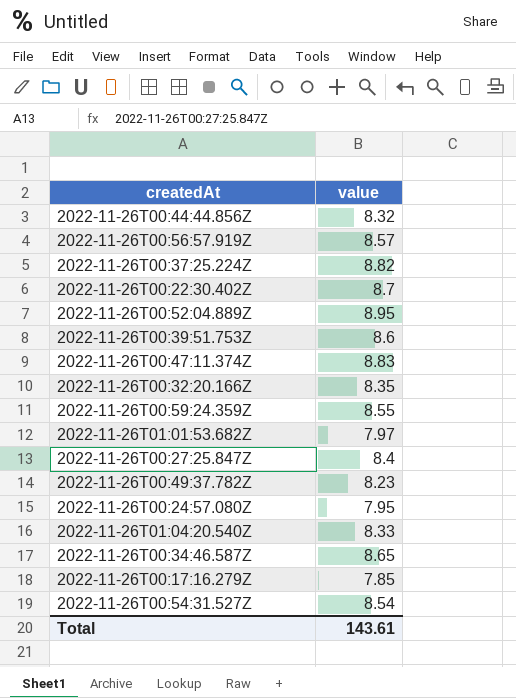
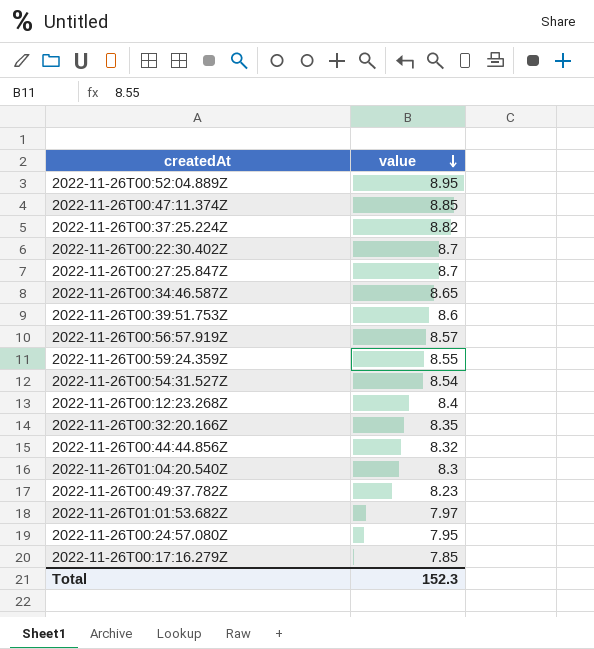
row order: none -> value descending
2022-11-26T00:47:11.374Z | value: 8.83 -> 8.85
2022-11-26T00:27:25.847Z | value: 8.4 -> 8.7
row 2022-11-26T00:12:23.268Z: none -> 8.4
2022-11-26T01:04:20.540Z | value: 8.33 -> 8.3
Total | value: 143.61 -> 152.3

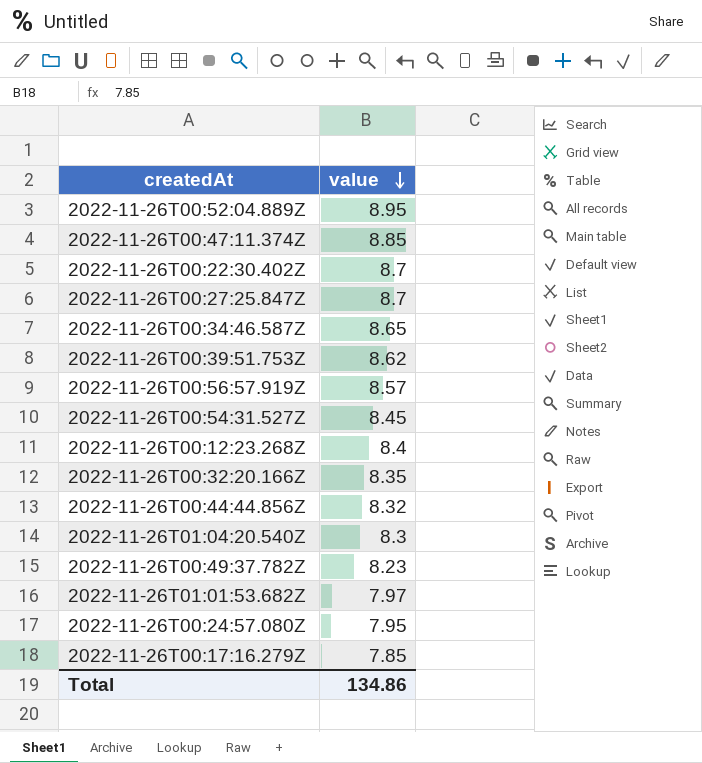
row 2022-11-26T00:37:25.224Z: 8.82 -> none
row 2022-11-26T00:59:24.359Z: 8.55 -> none
2022-11-26T00:39:51.753Z | value: 8.6 -> 8.62
2022-11-26T00:54:31.527Z | value: 8.54 -> 8.45
Total | value: 152.3 -> 134.86

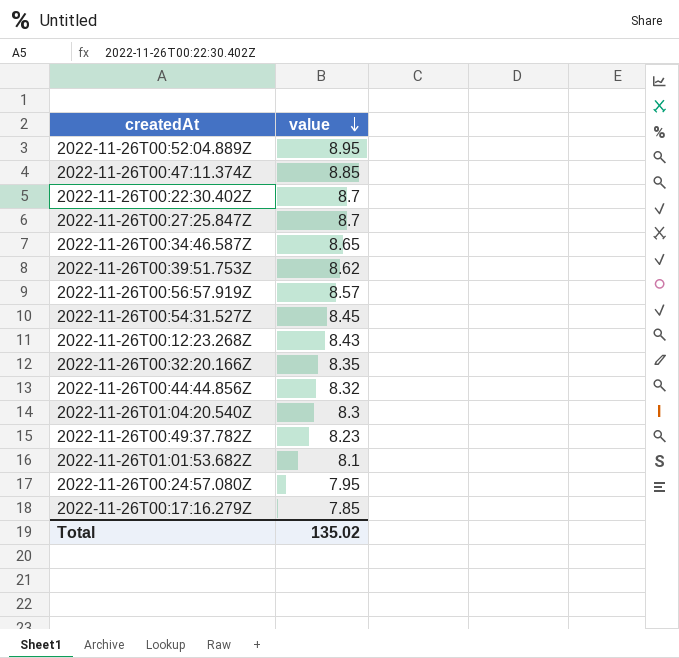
2022-11-26T00:12:23.268Z | value: 8.4 -> 8.43
2022-11-26T01:01:53.682Z | value: 7.97 -> 8.1
Total | value: 134.86 -> 135.02

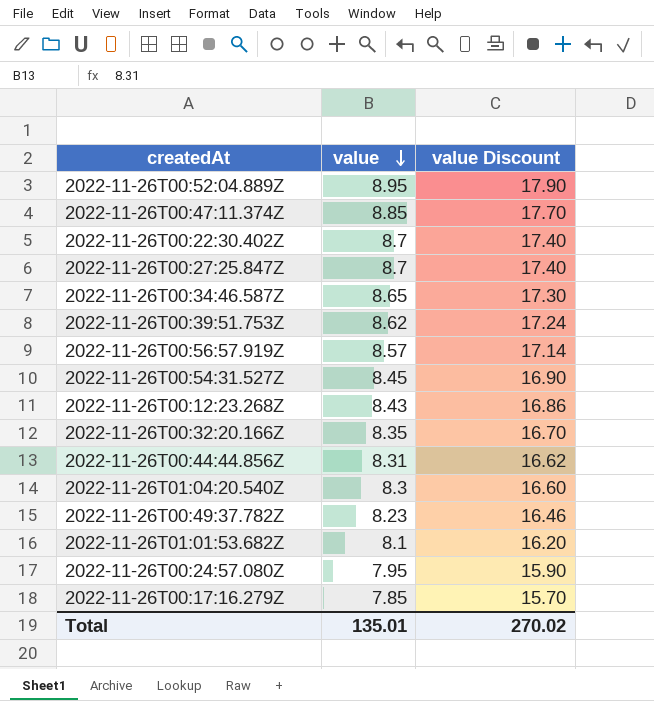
column value Discount | formula: none -> [value] * 2
2022-11-26T00:44:44.856Z | value: 8.32 -> 8.31
Total | value: 135.02 -> 135.01

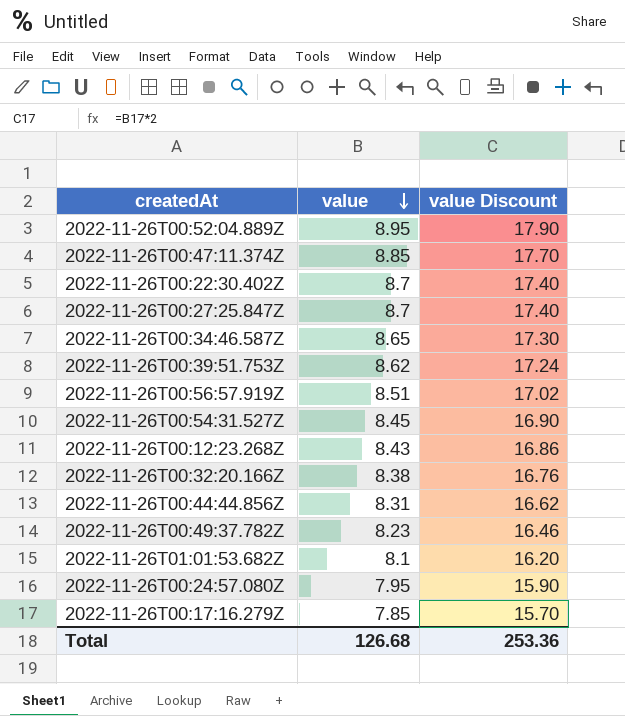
row 2022-11-26T01:04:20.540Z: 8.3 | 16.60 -> none
2022-11-26T00:56:57.919Z | value: 8.57 -> 8.51
2022-11-26T00:56:57.919Z | value Discount: 17.14 -> 17.02
2022-11-26T00:32:20.166Z | value: 8.35 -> 8.38
2022-11-26T00:32:20.166Z | value Discount: 16.70 -> 16.76
Total | value: 135.01 -> 126.68
Total | value Discount: 270.02 -> 253.36

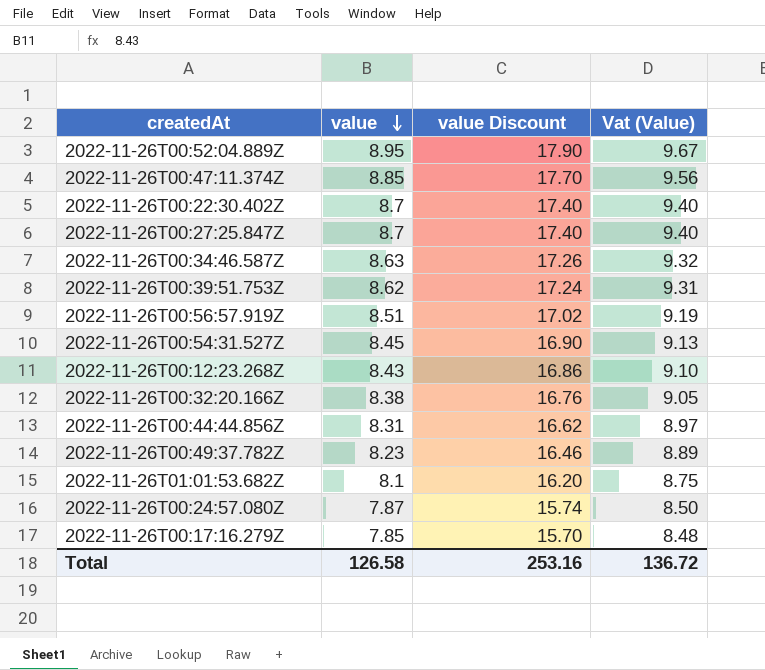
column Vat (Value) | formula: none -> [value] * 1.08
2022-11-26T00:34:46.587Z | value: 8.65 -> 8.63
2022-11-26T00:34:46.587Z | value Discount: 17.30 -> 17.26
2022-11-26T00:24:57.080Z | value: 7.95 -> 7.87
2022-11-26T00:24:57.080Z | value Discount: 15.90 -> 15.74
Total | value: 126.68 -> 126.58
Total | value Discount: 253.36 -> 253.16

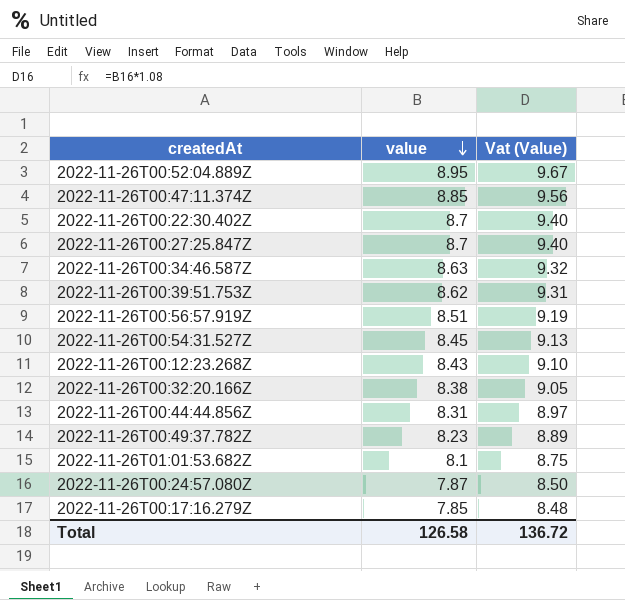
column value Discount | formula: [value] * 2 -> none

